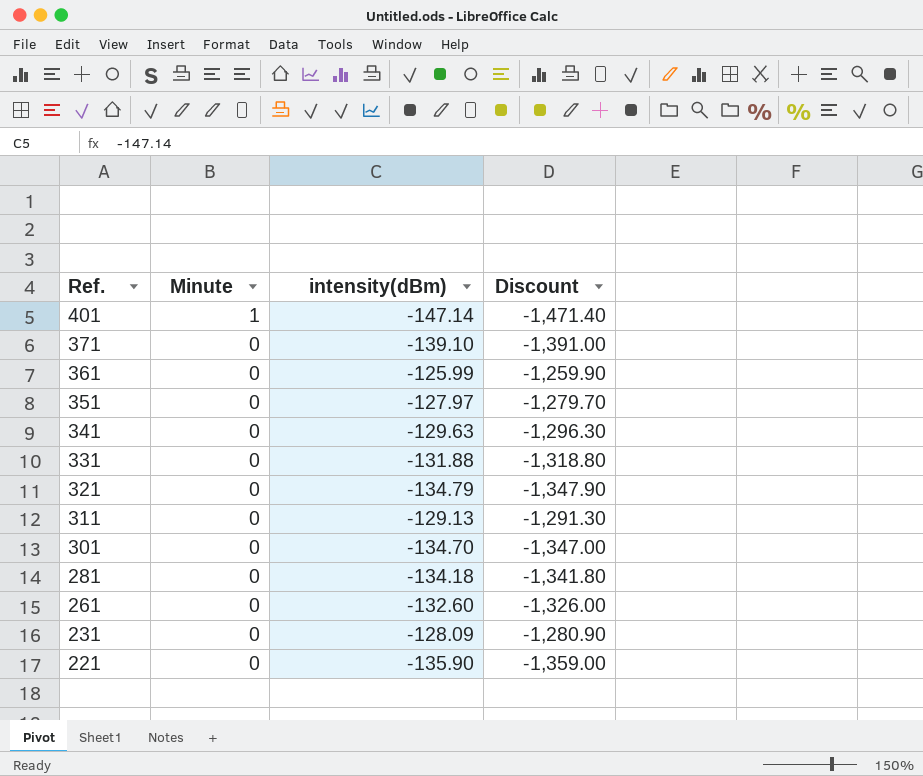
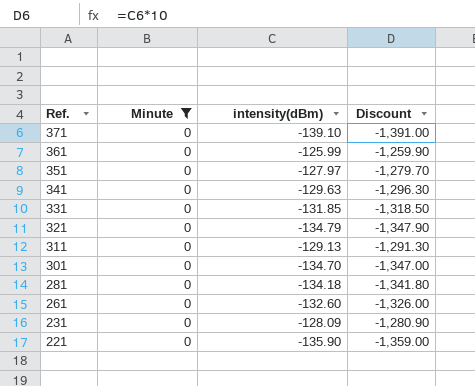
filter: none -> Minute = 0
331 | intensity(dBm): -131.88 -> -131.85
331 | Discount: -1,318.80 -> -1,318.50

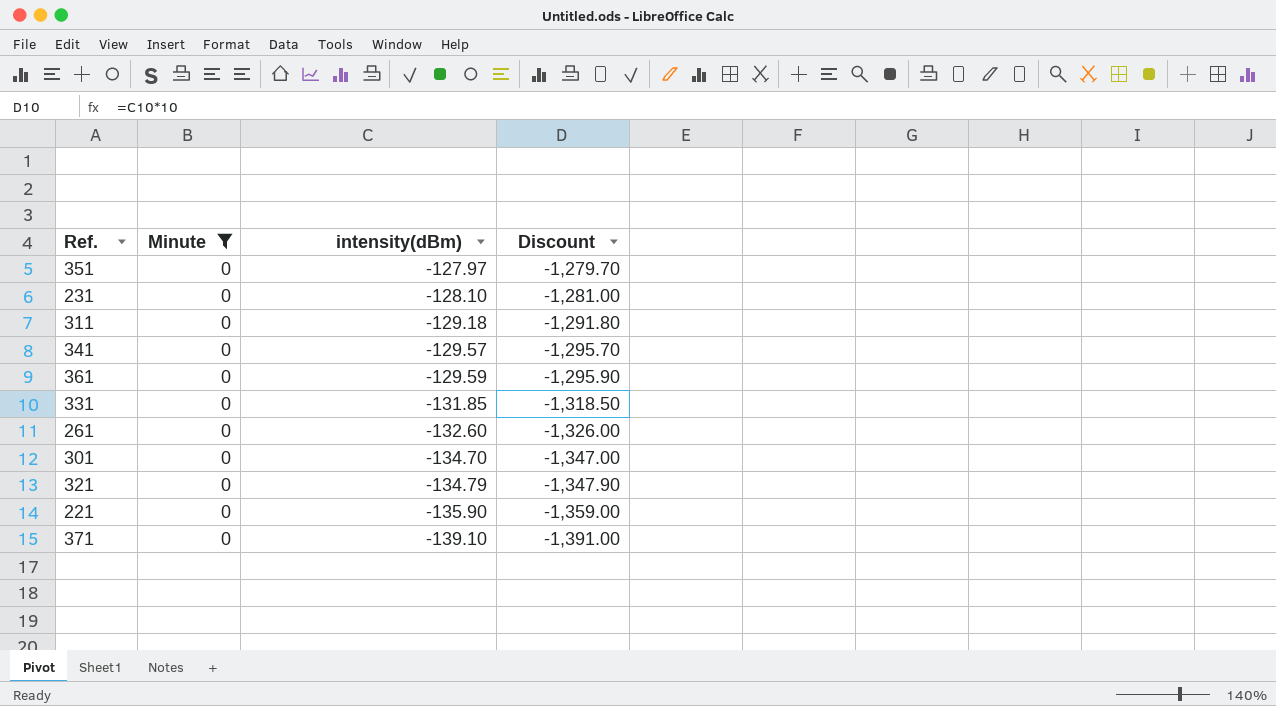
row order: Ref. descending -> intensity(dBm) descending
row 281: 0 | -134.18 | -1,341.80 -> none
231 | intensity(dBm): -128.09 -> -128.10
231 | Discount: -1,280.90 -> -1,281.00
311 | intensity(dBm): -129.13 -> -129.18
311 | Discount: -1,291.30 -> -1,291.80
341 | intensity(dBm): -129.63 -> -129.57
341 | Discount: -1,296.30 -> -1,295.70
361 | intensity(dBm): -125.99 -> -129.59
361 | Discount: -1,259.90 -> -1,295.90

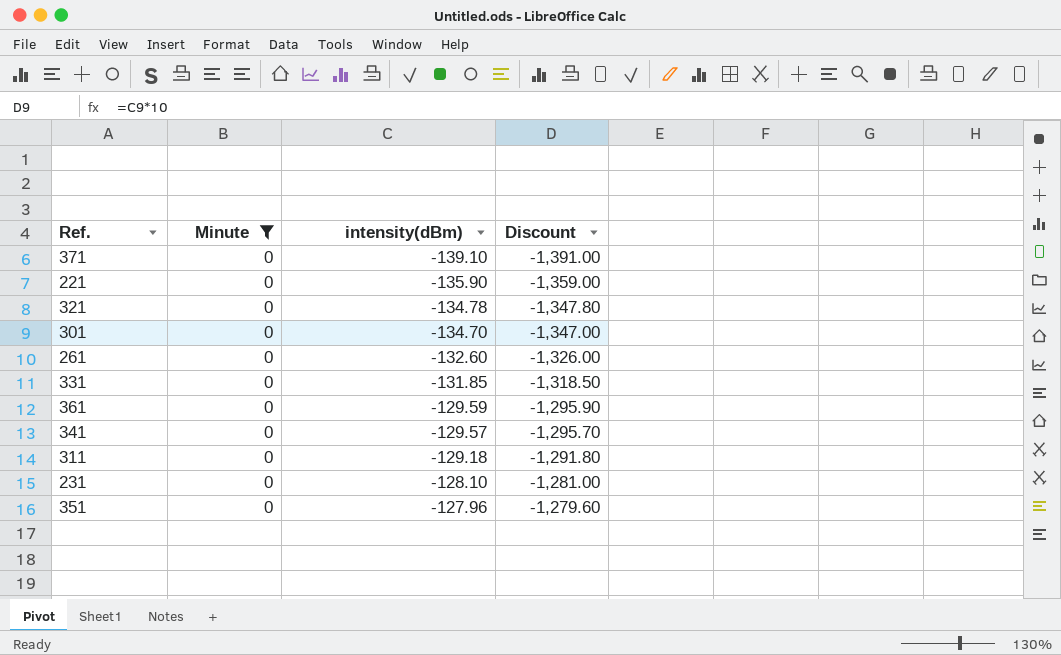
row order: intensity(dBm) descending -> intensity(dBm) ascending
321 | intensity(dBm): -134.79 -> -134.78
321 | Discount: -1,347.90 -> -1,347.80
351 | intensity(dBm): -127.97 -> -127.96
351 | Discount: -1,279.70 -> -1,279.60

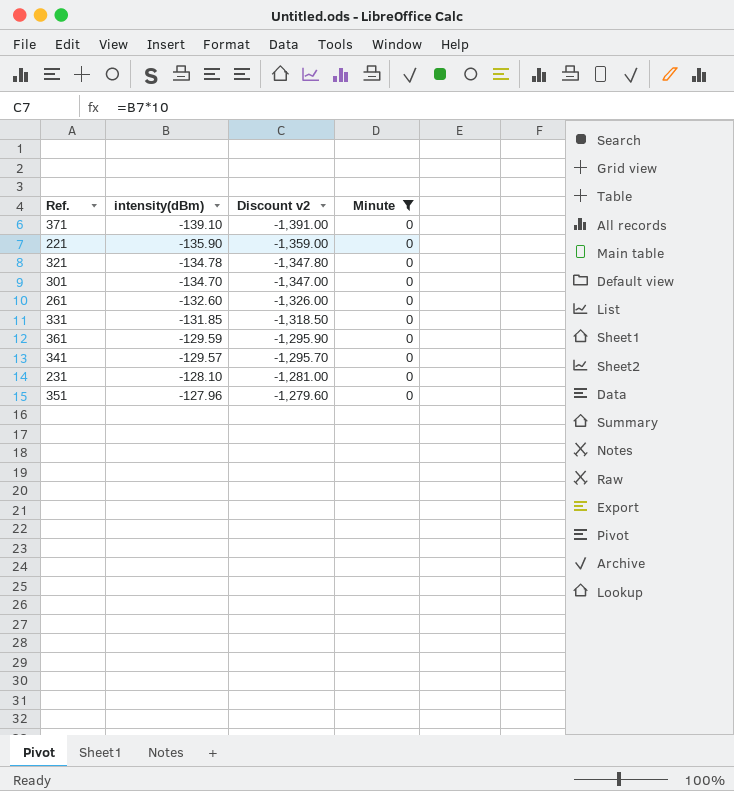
column name: Discount -> Discount v2
column Minute | position: 2 -> 4
row 311: 0 | -129.18 | -1,291.80 -> none

